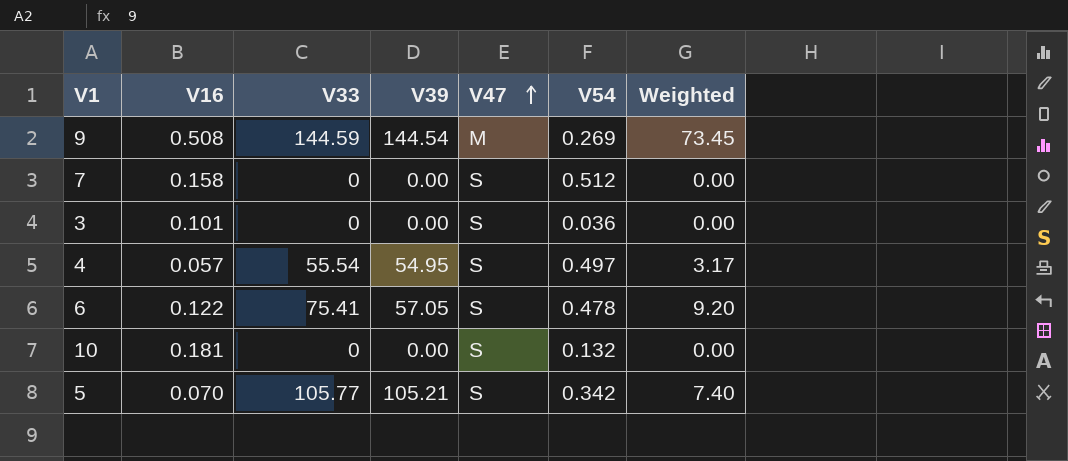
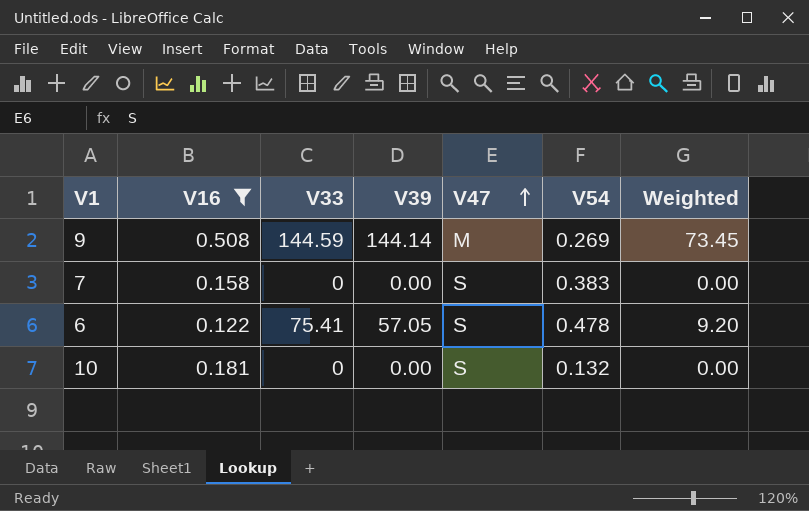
filter: none -> V16 >= 0.122
9 | V39: 144.54 -> 144.14
7 | V54: 0.512 -> 0.383

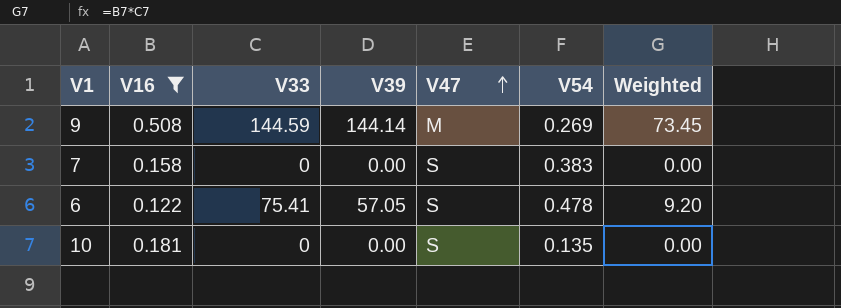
10 | V54: 0.132 -> 0.135

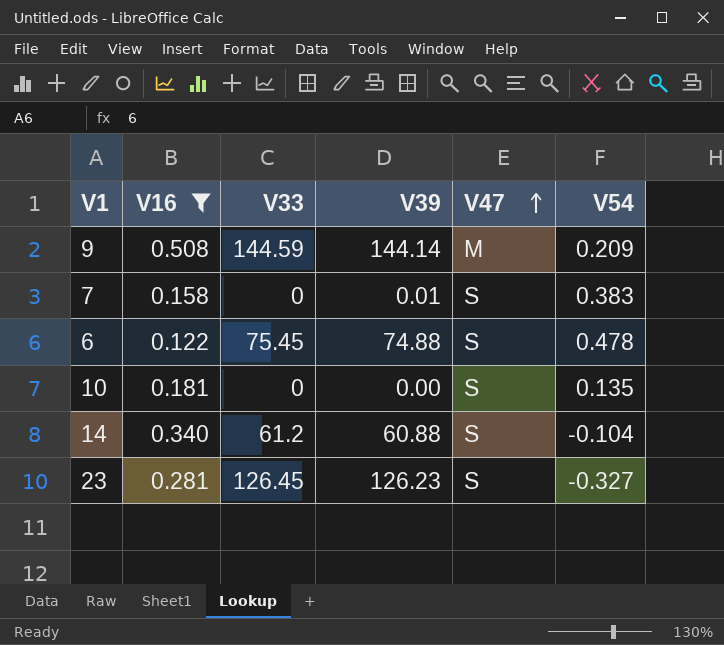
column Weighted | formula: [V16] * [V33] -> none
9 | V54: 0.269 -> 0.209
7 | V39: 0.00 -> 0.01
6 | V33: 75.41 -> 75.45
6 | V39: 57.05 -> 74.88
row 14: none -> 0.340 | 61.2 | 60.88 | S | -0.104
row 23: none -> 0.281 | 126.45 | 126.23 | S | -0.327

